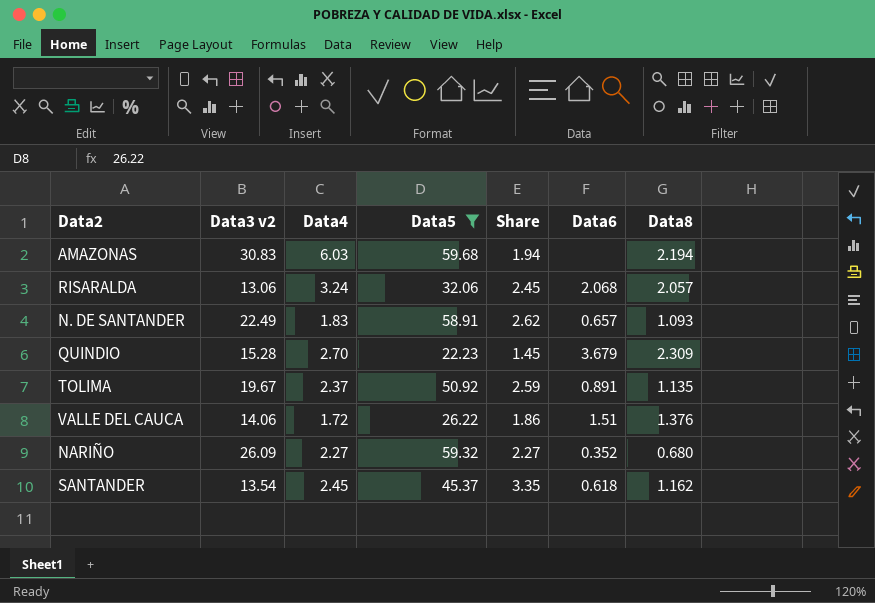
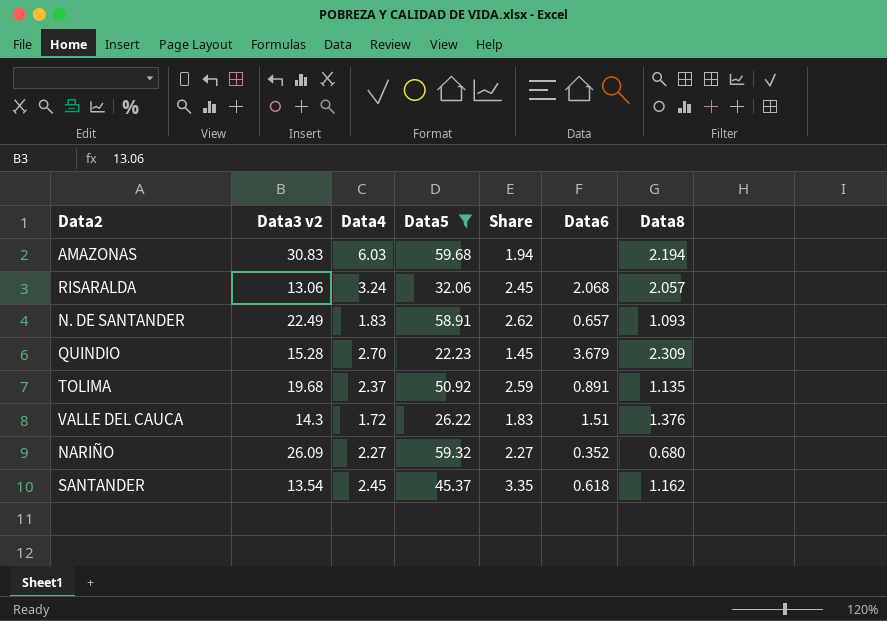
TOLIMA | Data3 v2: 19.67 -> 19.68
VALLE DEL CAUCA | Data3 v2: 14.06 -> 14.3
VALLE DEL CAUCA | Share: 1.86 -> 1.83

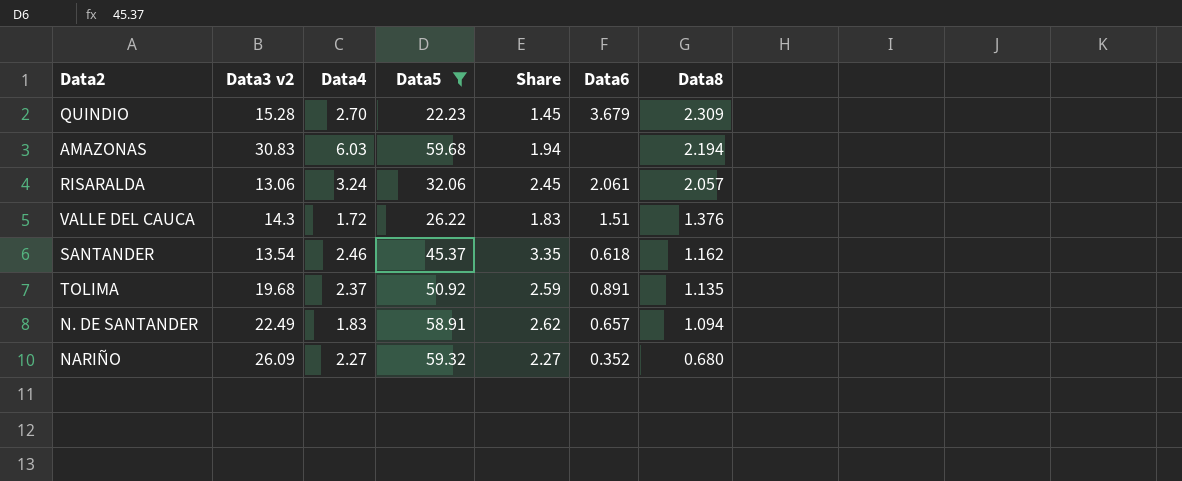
row order: none -> Data8 descending
RISARALDA | Data6: 2.068 -> 2.061
SANTANDER | Data4: 2.45 -> 2.46
N. DE SANTANDER | Data8: 1.093 -> 1.094

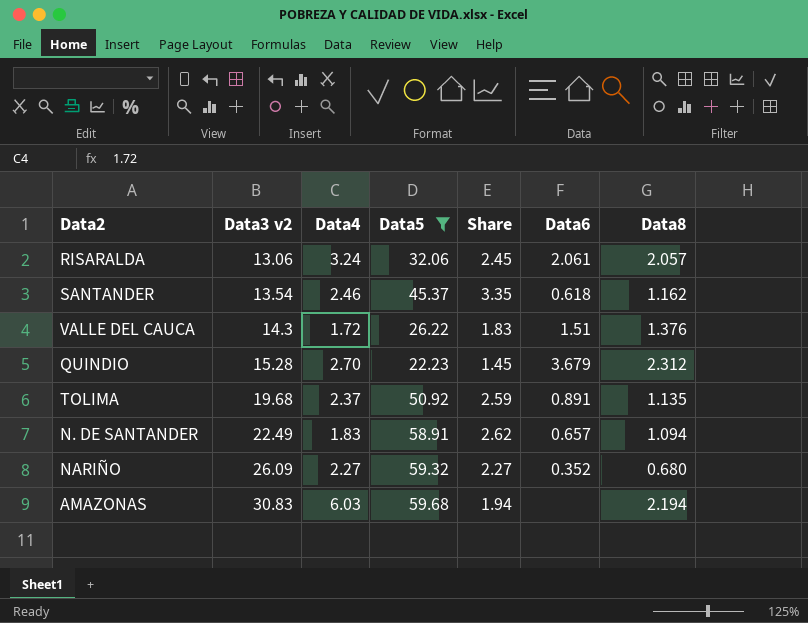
row order: Data8 descending -> Data3 v2 ascending
QUINDIO | Data8: 2.309 -> 2.312

